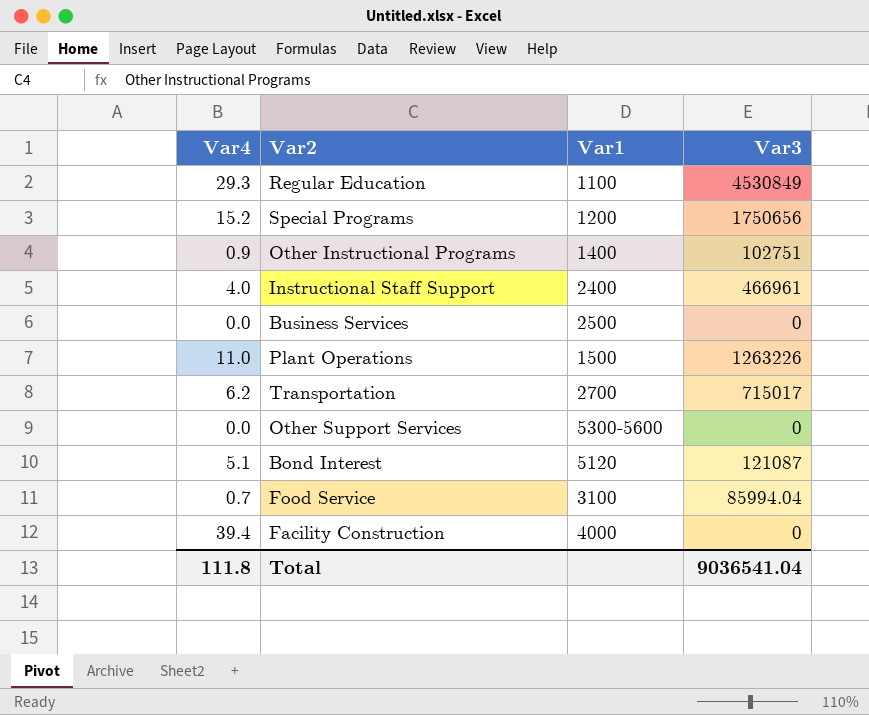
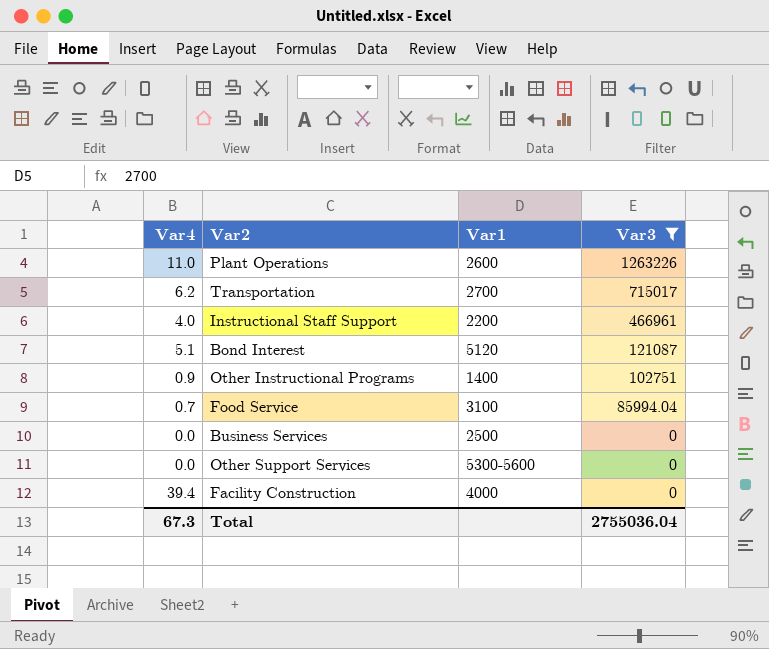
filter: none -> Var3 <= 1263226
row order: none -> Var3 descending
Plant Operations | Var1: 1500 -> 2600
Instructional Staff Support | Var1: 2400 -> 2200
Total | Var4: 111.8 -> 67.3
Total | Var3: 9036541.04 -> 2755036.04

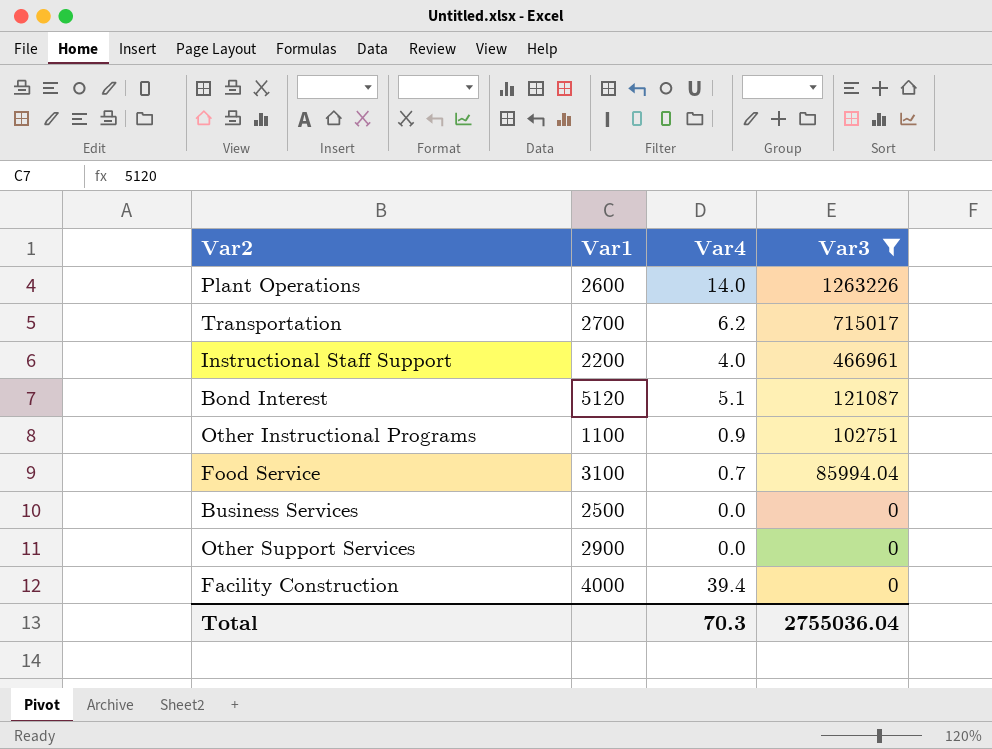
column Var4 | position: 1 -> 3
Plant Operations | Var4: 11.0 -> 14.0
Other Instructional Programs | Var1: 1400 -> 1100
Other Support Services | Var1: 5300-5600 -> 2900
Total | Var4: 67.3 -> 70.3

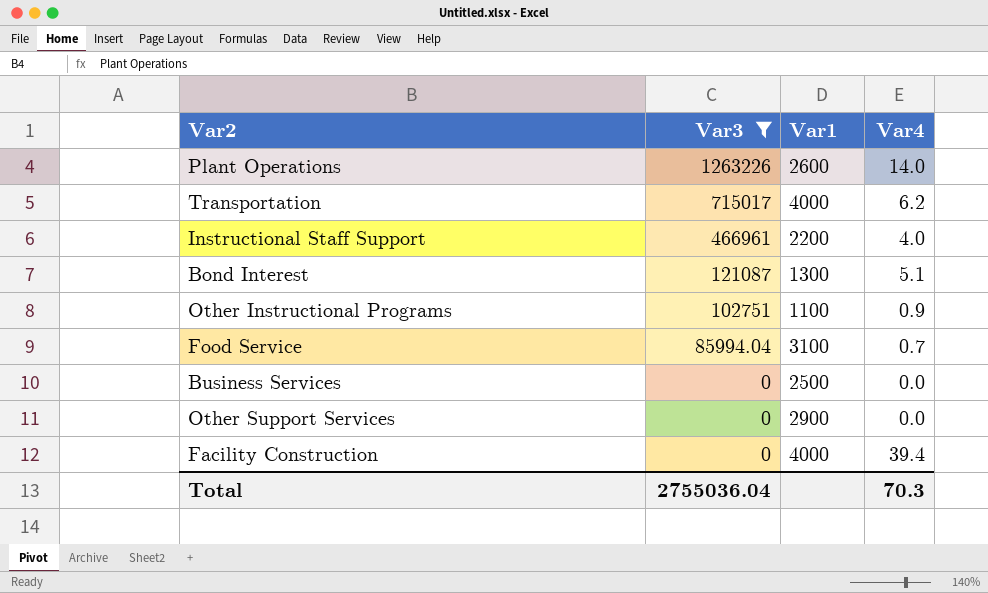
column Var3 | position: 4 -> 2
Transportation | Var1: 2700 -> 4000
Bond Interest | Var1: 5120 -> 1300

